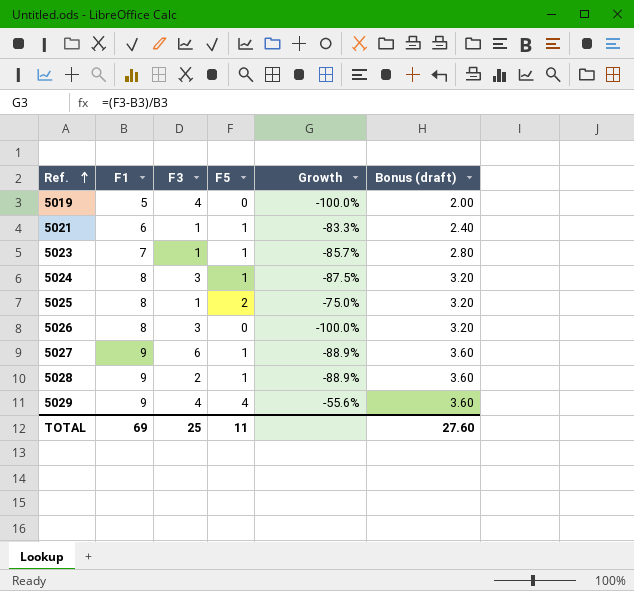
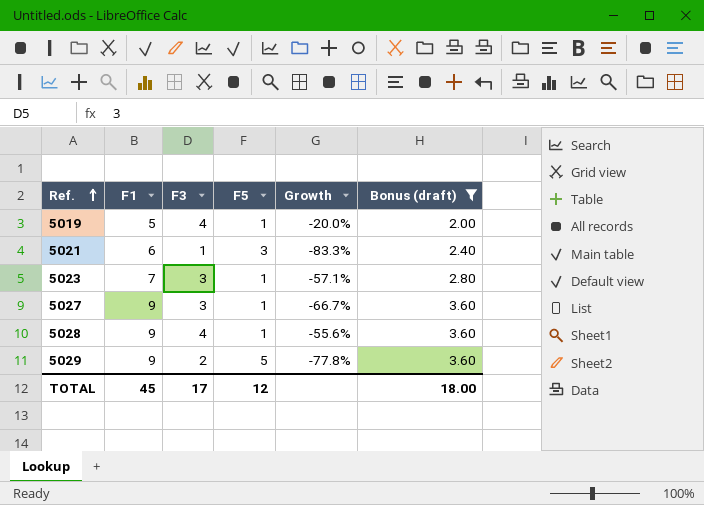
filter: none -> Bonus (draft) != 3.20
column Growth | formula: ([F5] - [F1]) / [F1] -> ([F3] - [F1]) / [F1]
5019 | F5: 0 -> 1
5021 | F5: 1 -> 3
5023 | F3: 1 -> 3
5027 | F3: 6 -> 3
5028 | F3: 2 -> 4
5029 | F3: 4 -> 2
5029 | F5: 4 -> 5
TOTAL | F1: 69 -> 45
TOTAL | F3: 25 -> 17
TOTAL | F5: 11 -> 12
TOTAL | Bonus (draft): 27.60 -> 18.00

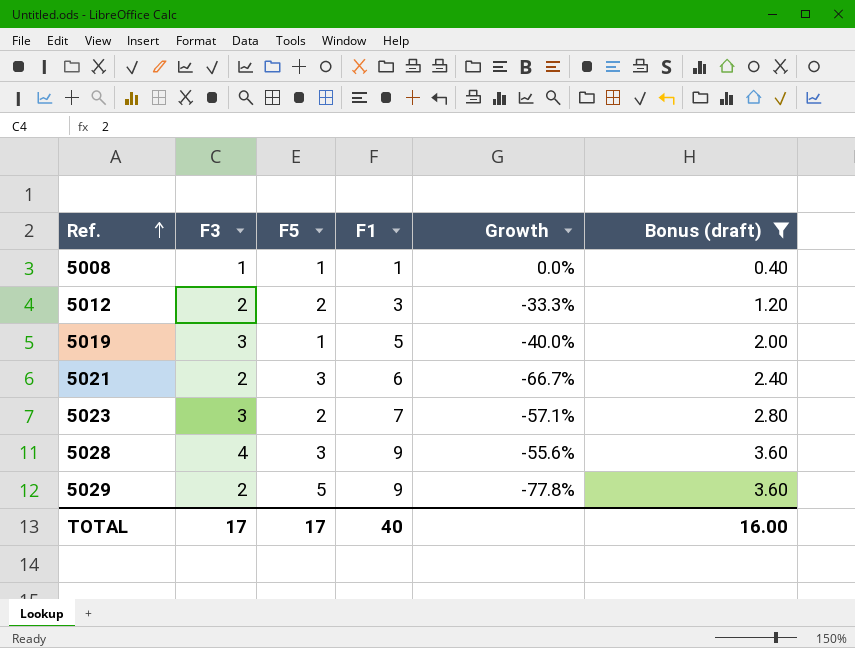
column F1 | position: 2 -> 4
row 5027: 9 | 3 | 1 | -66.7% | 3.60 -> none
row 5008: none -> 1 | 1 | 1 | 0.0% | 0.40
row 5012: none -> 2 | 2 | 3 | -33.3% | 1.20
5019 | F3: 4 -> 3
5019 | Growth: -20.0% -> -40.0%
5021 | F3: 1 -> 2
5021 | Growth: -83.3% -> -66.7%
5023 | F5: 1 -> 2
5028 | F5: 1 -> 3
TOTAL | F5: 12 -> 17
TOTAL | F1: 45 -> 40
TOTAL | Bonus (draft): 18.00 -> 16.00

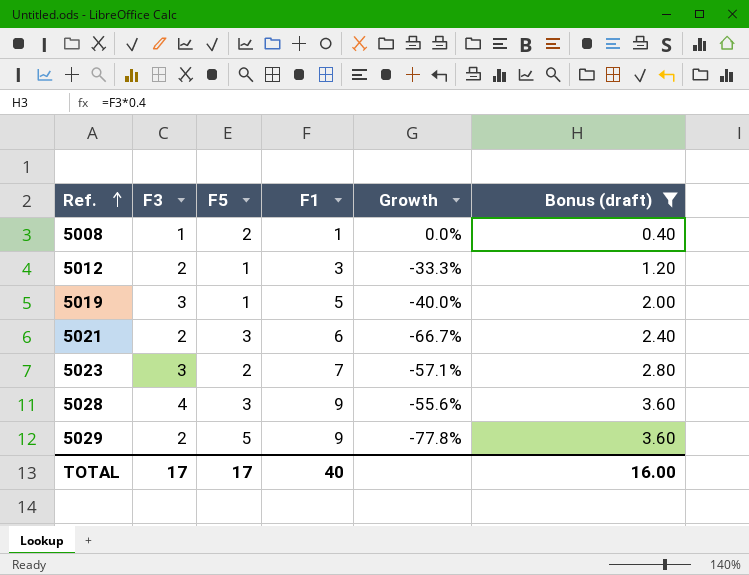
5008 | F5: 1 -> 2
5012 | F5: 2 -> 1

